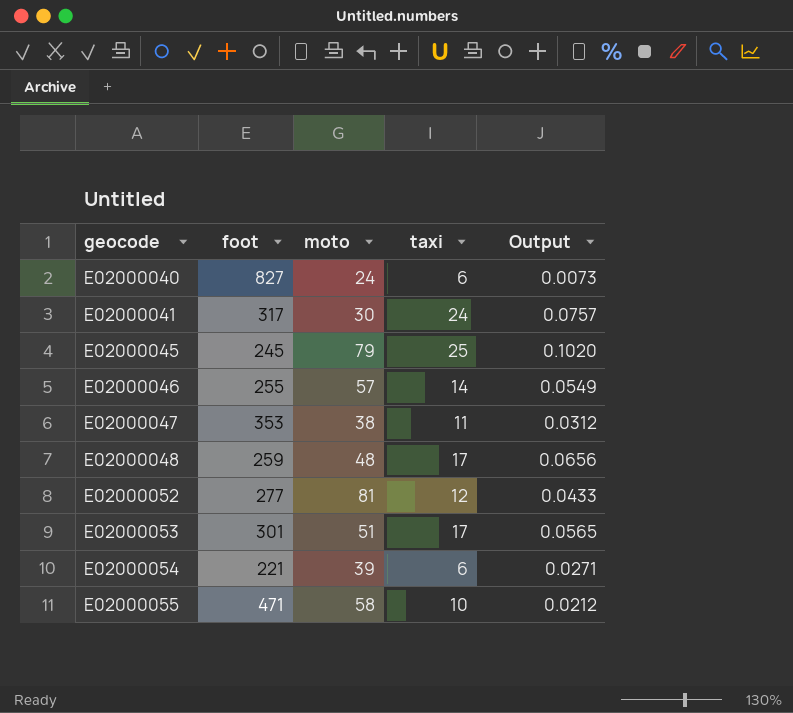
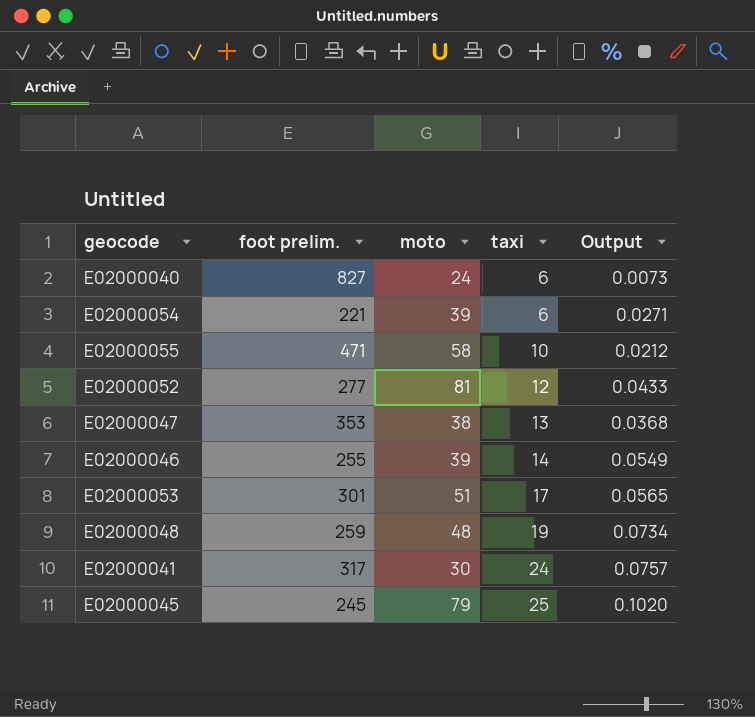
row order: geocode ascending -> taxi ascending
column name: foot -> foot prelim.
E02000047 | taxi: 11 -> 13
E02000047 | Output: 0.0312 -> 0.0368
E02000046 | moto: 57 -> 39
E02000048 | taxi: 17 -> 19
E02000048 | Output: 0.0656 -> 0.0734

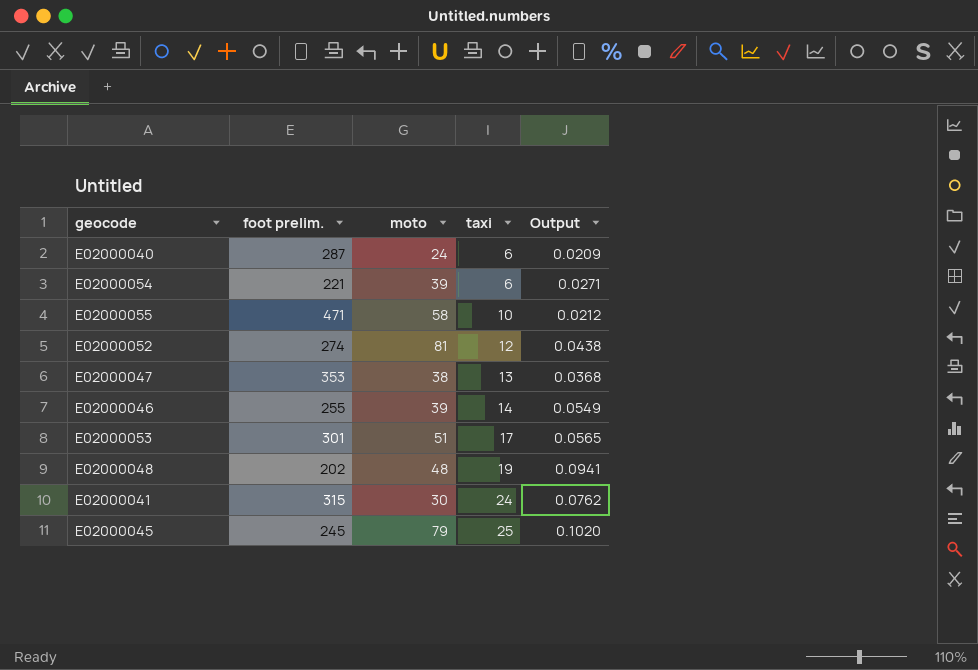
E02000040 | foot prelim.: 827 -> 287
E02000040 | Output: 0.0073 -> 0.0209
E02000052 | foot prelim.: 277 -> 274
E02000052 | Output: 0.0433 -> 0.0438
E02000048 | foot prelim.: 259 -> 202
E02000048 | Output: 0.0734 -> 0.0941
E02000041 | foot prelim.: 317 -> 315
E02000041 | Output: 0.0757 -> 0.0762

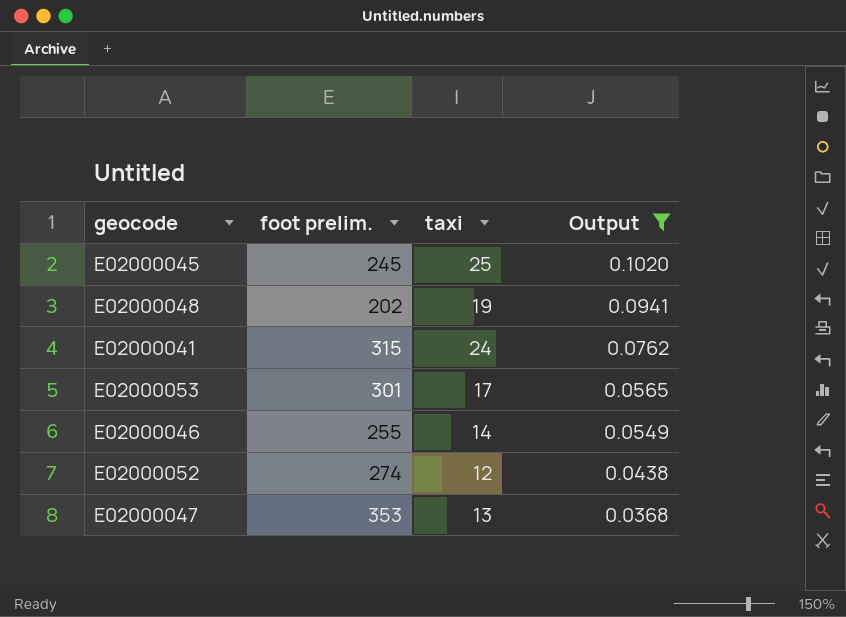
filter: none -> Output >= 0.0368
row order: taxi ascending -> Output descending
column moto | position: 3 -> none

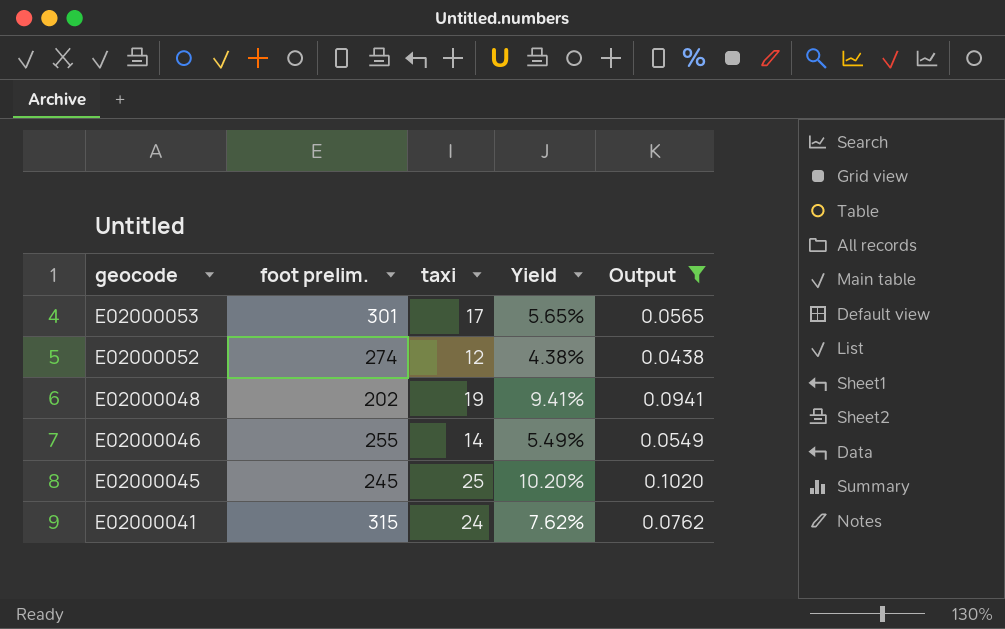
row order: Output descending -> geocode descending
column Yield | formula: none -> [taxi] / [foot prelim.]
row E02000047: 353 | 13 | 0.0368 -> none

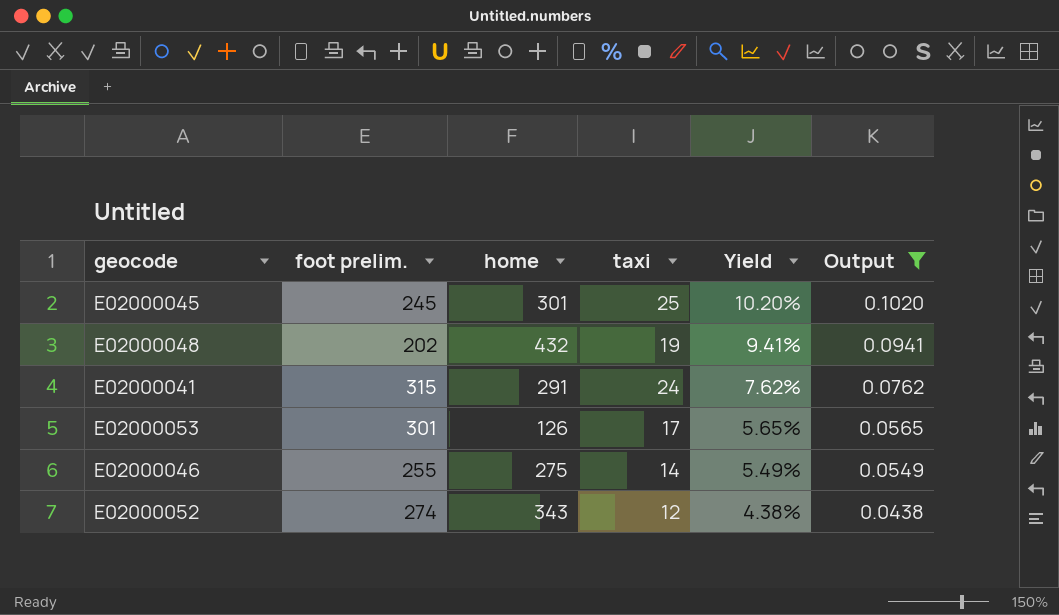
row order: geocode descending -> Yield descending
column home | position: none -> 3

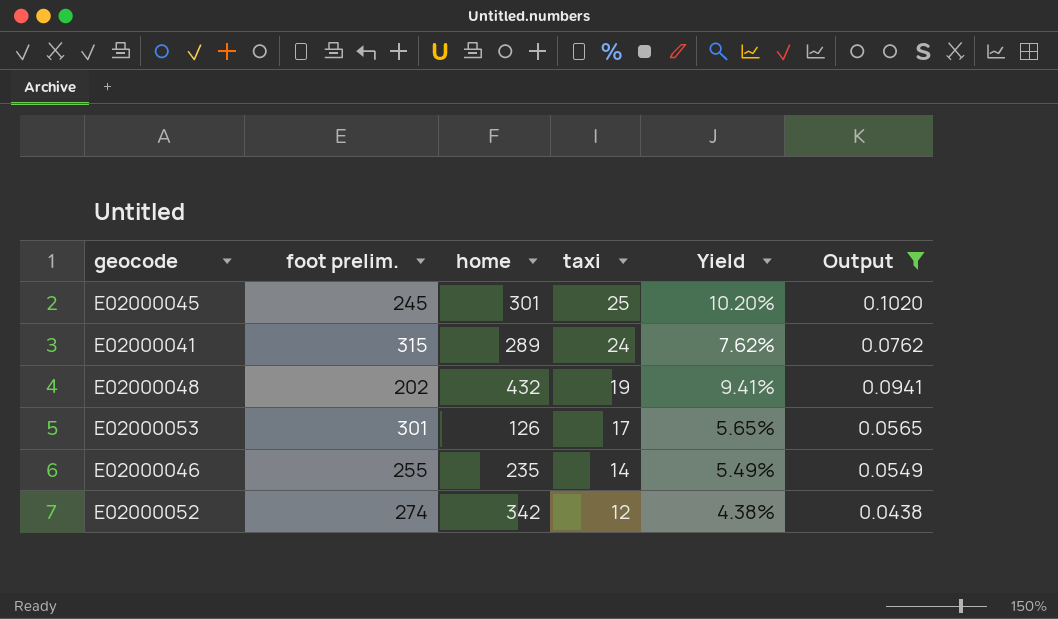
row order: Yield descending -> taxi descending
E02000041 | home: 291 -> 289
E02000046 | home: 275 -> 235
E02000052 | home: 343 -> 342

